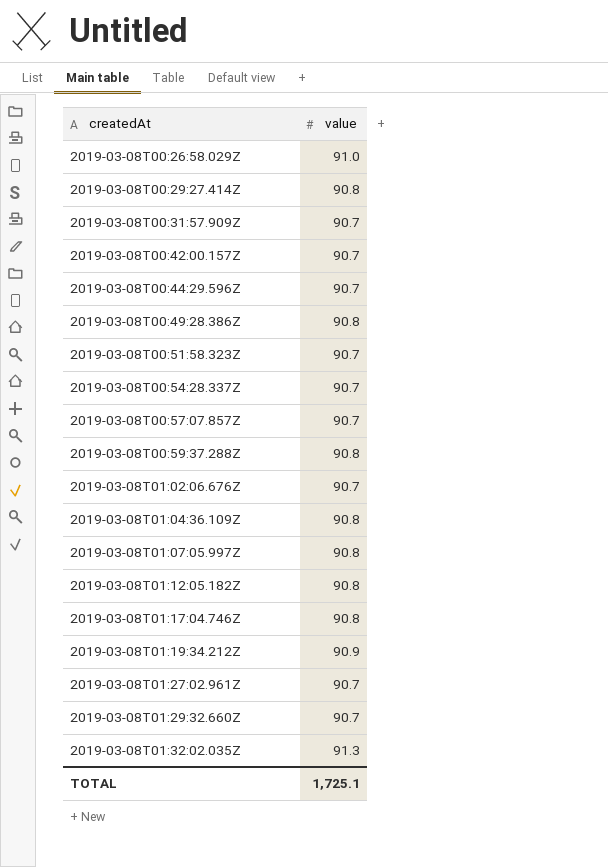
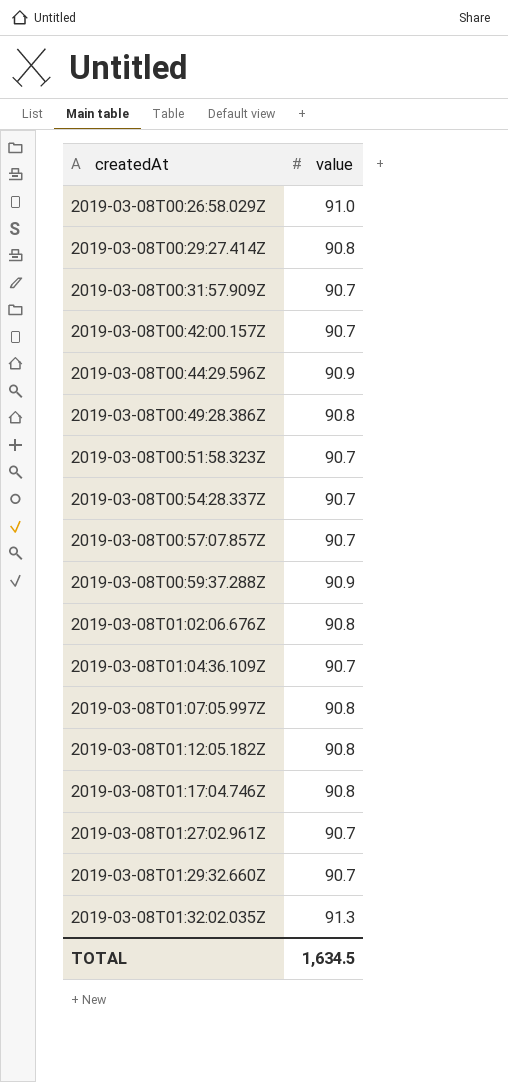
row 2019-03-08T01:19:34.212Z: 90.9 -> none
2019-03-08T00:44:29.596Z | value: 90.7 -> 90.9
2019-03-08T00:59:37.288Z | value: 90.8 -> 90.9
2019-03-08T01:02:06.676Z | value: 90.7 -> 90.8
2019-03-08T01:04:36.109Z | value: 90.8 -> 90.7
TOTAL | value: 1,725.1 -> 1,634.5

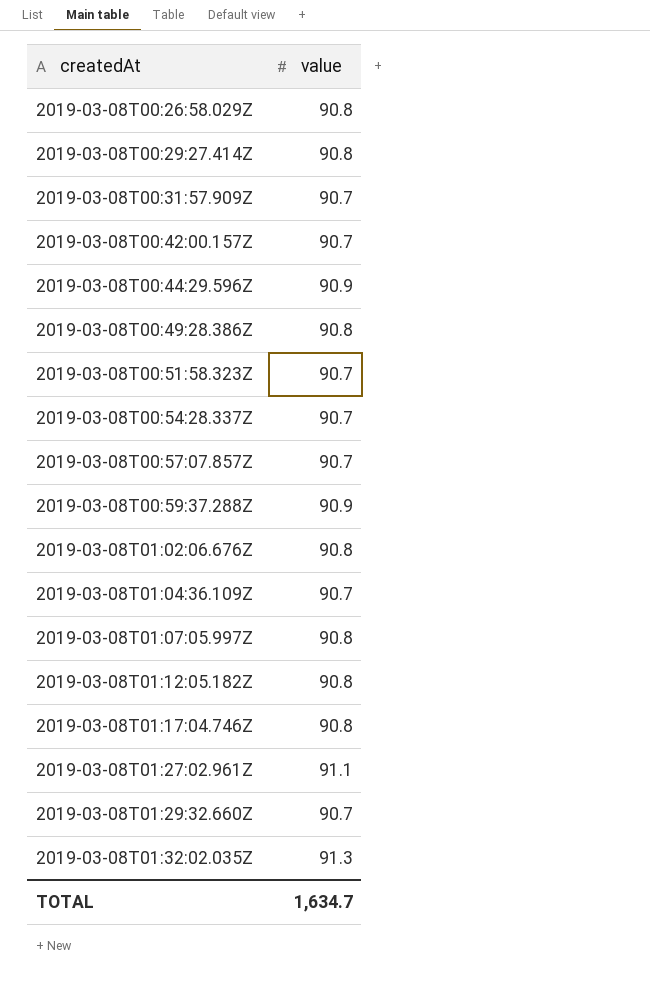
2019-03-08T00:26:58.029Z | value: 91.0 -> 90.8
2019-03-08T01:27:02.961Z | value: 90.7 -> 91.1
TOTAL | value: 1,634.5 -> 1,634.7

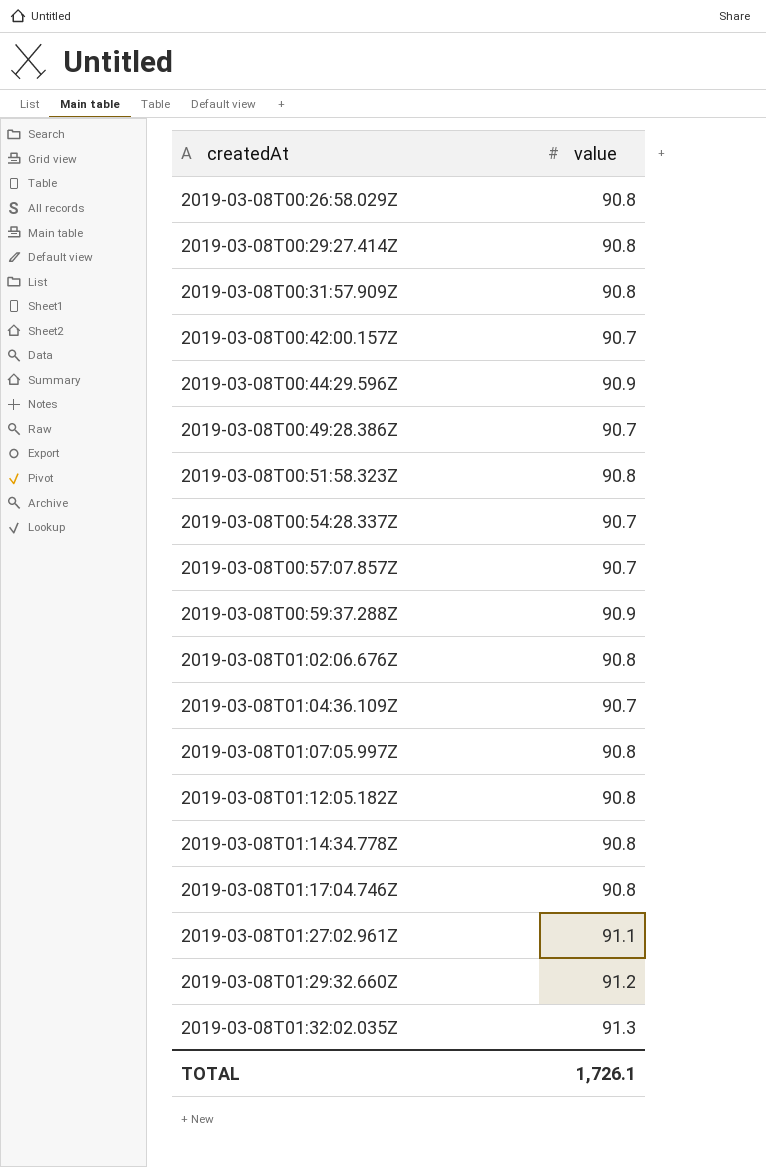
2019-03-08T00:31:57.909Z | value: 90.7 -> 90.8
2019-03-08T00:49:28.386Z | value: 90.8 -> 90.7
2019-03-08T00:51:58.323Z | value: 90.7 -> 90.8
row 2019-03-08T01:14:34.778Z: none -> 90.8
2019-03-08T01:29:32.660Z | value: 90.7 -> 91.2
TOTAL | value: 1,634.7 -> 1,726.1

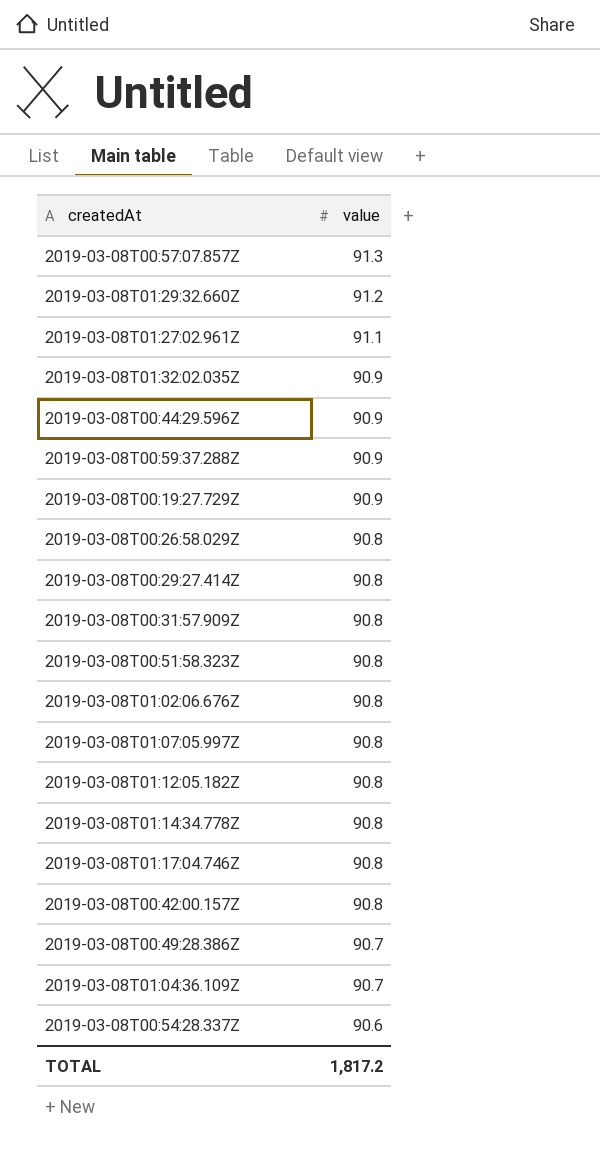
row order: createdAt ascending -> value descending
2019-03-08T00:57:07.857Z | value: 90.7 -> 91.3
2019-03-08T01:32:02.035Z | value: 91.3 -> 90.9
row 2019-03-08T00:19:27.729Z: none -> 90.9
2019-03-08T00:42:00.157Z | value: 90.7 -> 90.8
2019-03-08T00:54:28.337Z | value: 90.7 -> 90.6
TOTAL | value: 1,726.1 -> 1,817.2

